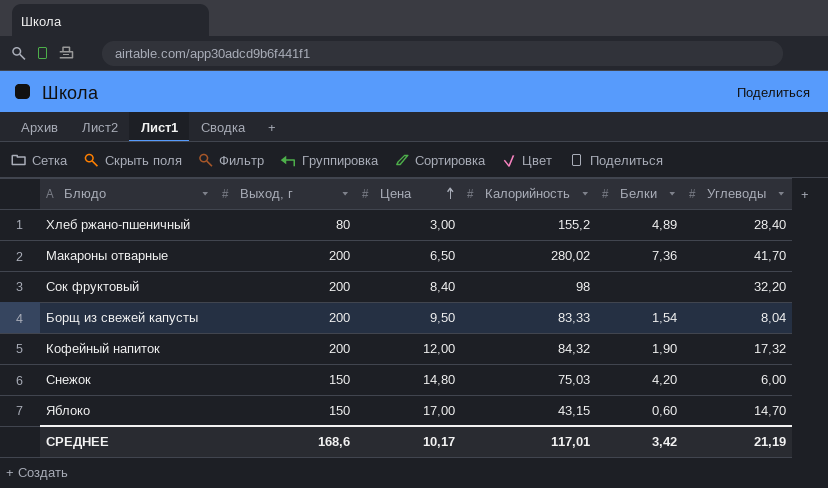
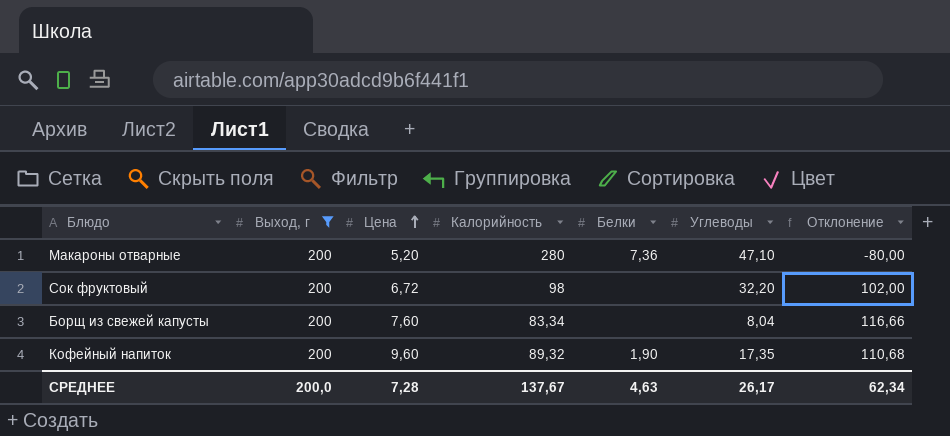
filter: none -> Выход, г = 200
column Отклонение | formula: none -> [Выход, г] - [Калорийность]
Макароны отварные | Цена: 6,50 -> 5,20
Макароны отварные | Калорийность: 280,02 -> 280
Макароны отварные | Углеводы: 41,70 -> 47,10
Сок фруктовый | Цена: 8,40 -> 6,72
Борщ из свежей капусты | Цена: 9,50 -> 7,60
Борщ из свежей капусты | Калорийность: 83,33 -> 83,34
Борщ из свежей капусты | Белки: 1,54 -> none
Кофейный напиток | Цена: 12,00 -> 9,60
Кофейный напиток | Калорийность: 84,32 -> 89,32
Кофейный напиток | Углеводы: 17,32 -> 17,35
СРЕДНЕЕ | Выход, г: 168,6 -> 200,0
СРЕДНЕЕ | Цена: 10,17 -> 7,28
СРЕДНЕЕ | Калорийность: 117,01 -> 137,67
СРЕДНЕЕ | Белки: 3,42 -> 4,63
СРЕДНЕЕ | Углеводы: 21,19 -> 26,17

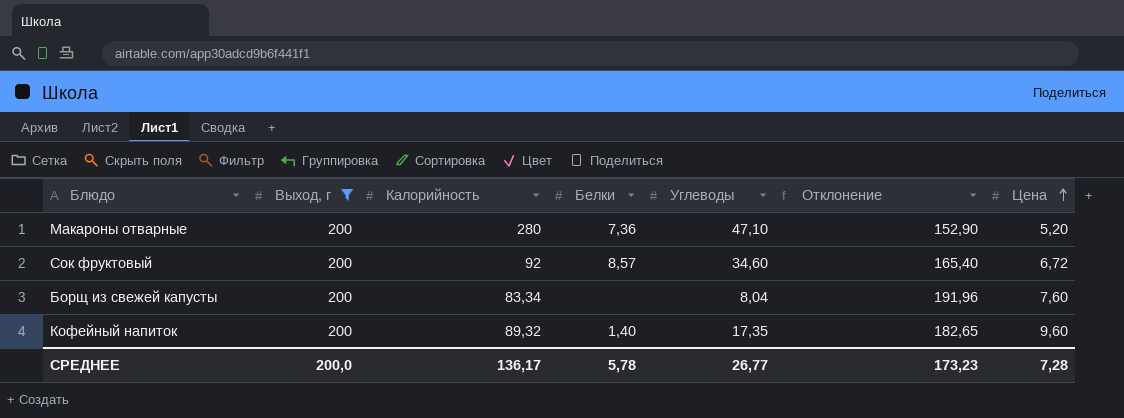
column Отклонение | formula: [Выход, г] - [Калорийность] -> [Выход, г] - [Углеводы]
column Цена | position: 3 -> 7
Сок фруктовый | Калорийность: 98 -> 92
Сок фруктовый | Белки: none -> 8,57
Сок фруктовый | Углеводы: 32,20 -> 34,60
Кофейный напиток | Белки: 1,90 -> 1,40
СРЕДНЕЕ | Калорийность: 137,67 -> 136,17
СРЕДНЕЕ | Белки: 4,63 -> 5,78
СРЕДНЕЕ | Углеводы: 26,17 -> 26,77
СРЕДНЕЕ | Отклонение: 62,34 -> 173,23

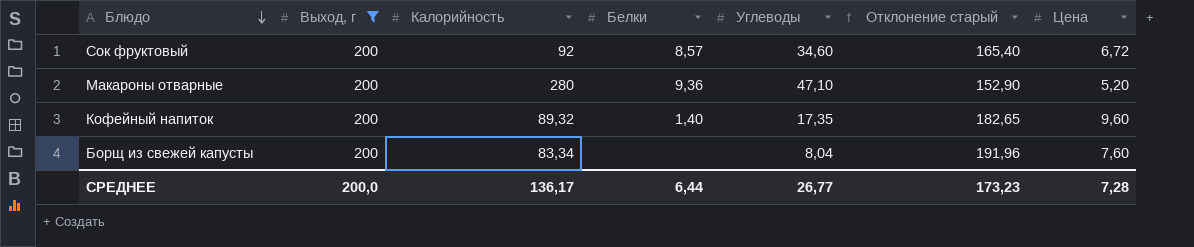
row order: Цена ascending -> Блюдо descending
column name: Отклонение -> Отклонение старый
Макароны отварные | Белки: 7,36 -> 9,36
СРЕДНЕЕ | Белки: 5,78 -> 6,44

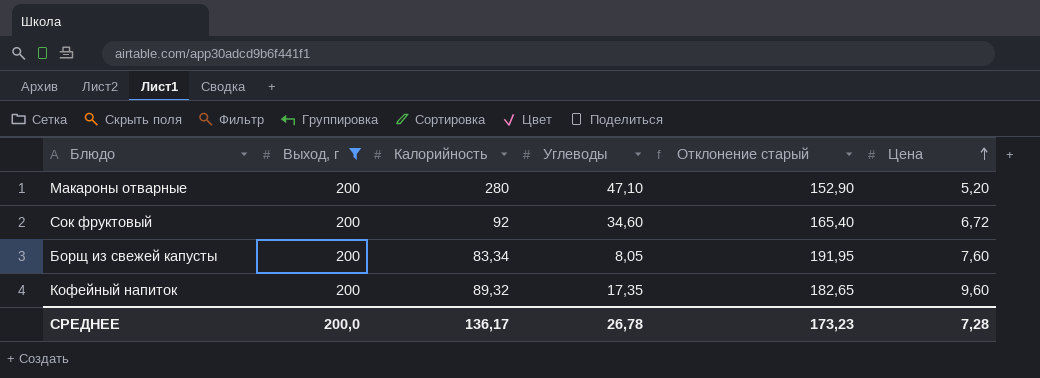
row order: Блюдо descending -> Цена ascending
column Белки | position: 4 -> none
Борщ из свежей капусты | Углеводы: 8,04 -> 8,05
Борщ из свежей капусты | Отклонение старый: 191,96 -> 191,95
СРЕДНЕЕ | Углеводы: 26,77 -> 26,78

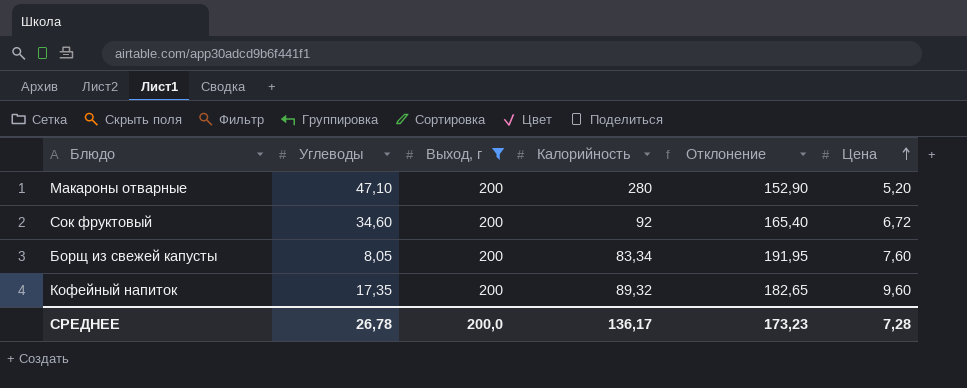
column Углеводы | position: 4 -> 2
column name: Отклонение старый -> Отклонение

